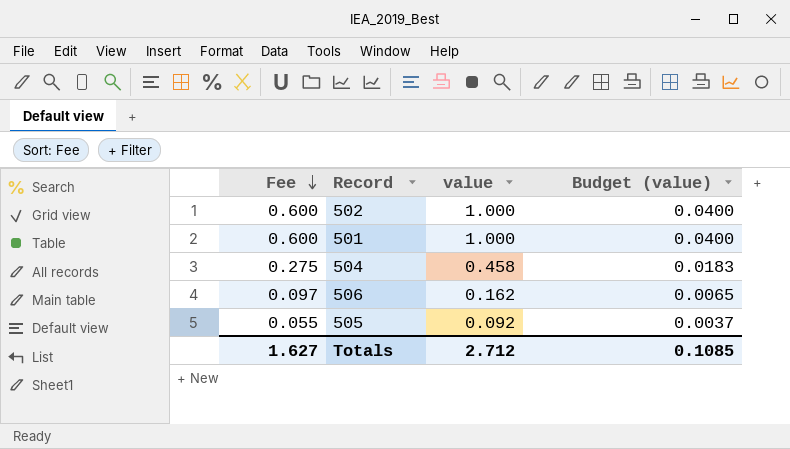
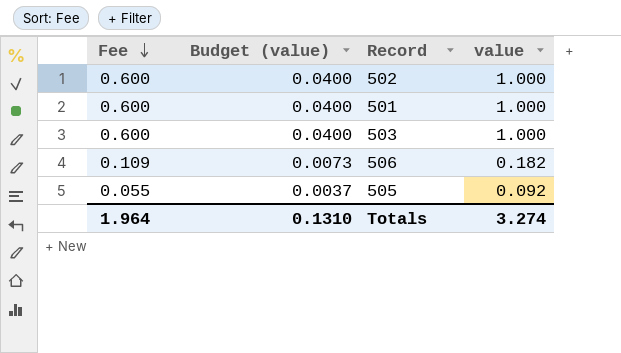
column Budget (value) | position: 4 -> 2
row 504: 0.275 | 0.458 | 0.0183 -> none
row 503: none -> 0.600 | 0.0400 | 1.000
506 | Fee: 0.097 -> 0.109
506 | Budget (value): 0.0065 -> 0.0073
506 | value: 0.162 -> 0.182
Totals | Fee: 1.627 -> 1.964
Totals | Budget (value): 0.1085 -> 0.1310
Totals | value: 2.712 -> 3.274

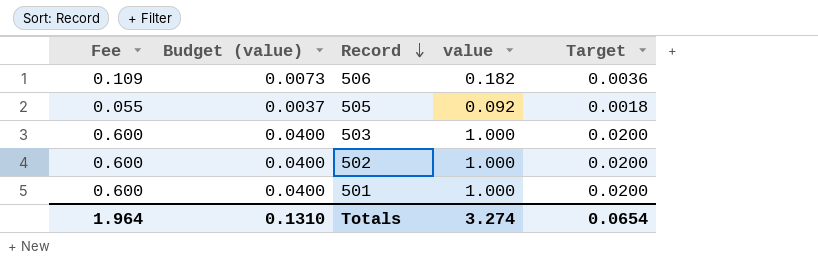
row order: Fee descending -> Record descending
column Target | formula: none -> [value] * 0.02

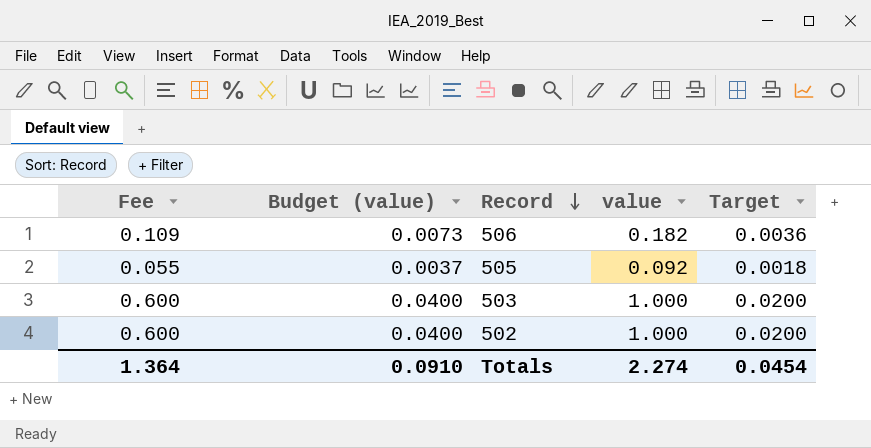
row 501: 0.600 | 0.0400 | 1.000 | 0.0200 -> none
Totals | Fee: 1.964 -> 1.364
Totals | Budget (value): 0.1310 -> 0.0910
Totals | value: 3.274 -> 2.274
Totals | Target: 0.0654 -> 0.0454

